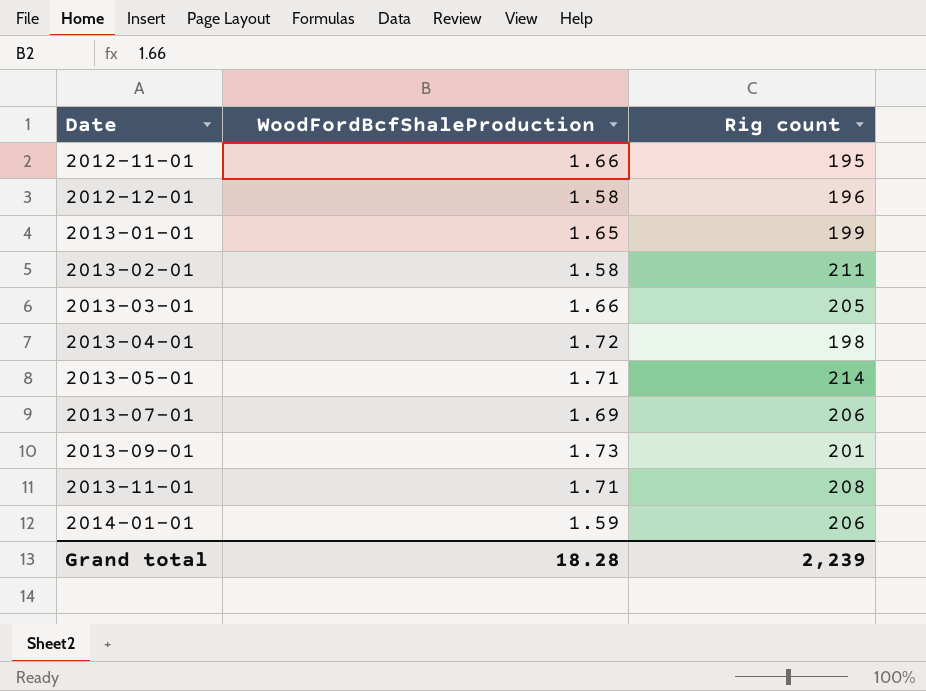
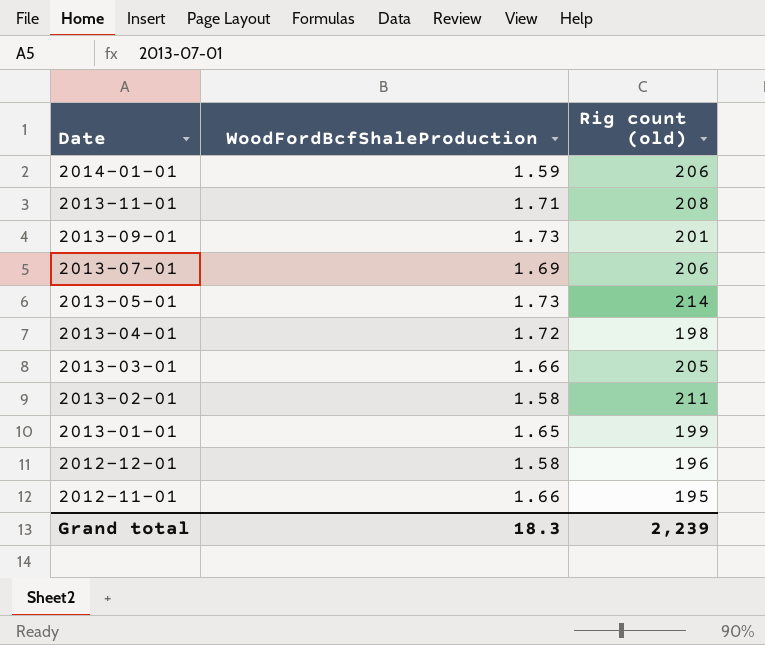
row order: Date ascending -> Date descending
column name: Rig count -> Rig count (old)
2013-05-01 | WoodFordBcfShaleProduction: 1.71 -> 1.73
Grand total | WoodFordBcfShaleProduction: 18.28 -> 18.3

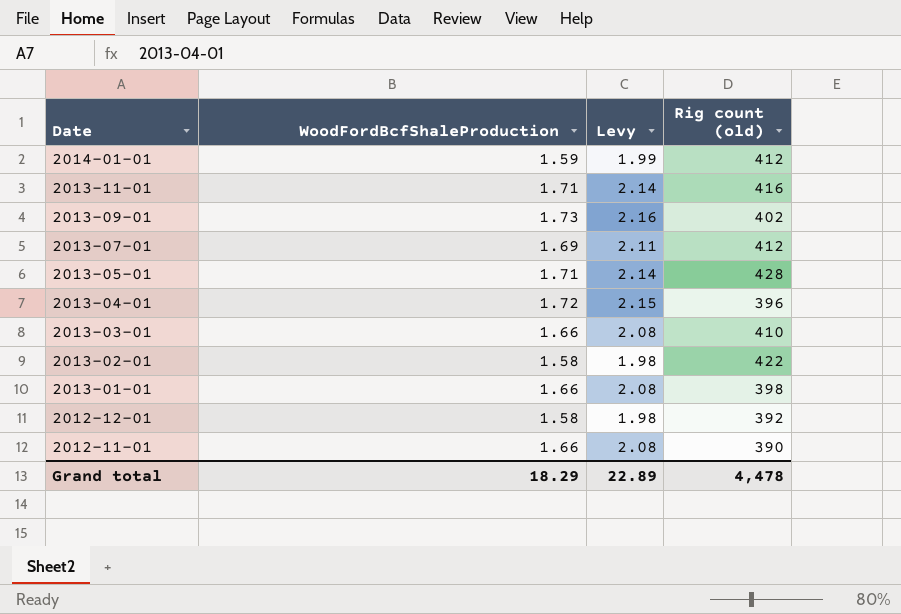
column Levy | formula: none -> [WoodFordBcfShaleProduction] * 1.25
2014-01-01 | Rig count (old): 206 -> 412
2013-11-01 | Rig count (old): 208 -> 416
2013-09-01 | Rig count (old): 201 -> 402
2013-07-01 | Rig count (old): 206 -> 412
2013-05-01 | WoodFordBcfShaleProduction: 1.73 -> 1.71
2013-05-01 | Rig count (old): 214 -> 428
2013-04-01 | Rig count (old): 198 -> 396
2013-03-01 | Rig count (old): 205 -> 410
2013-02-01 | Rig count (old): 211 -> 422
2013-01-01 | WoodFordBcfShaleProduction: 1.65 -> 1.66
2013-01-01 | Rig count (old): 199 -> 398
2012-12-01 | Rig count (old): 196 -> 392
2012-11-01 | Rig count (old): 195 -> 390
Grand total | WoodFordBcfShaleProduction: 18.3 -> 18.29
Grand total | Rig count (old): 2,239 -> 4,478

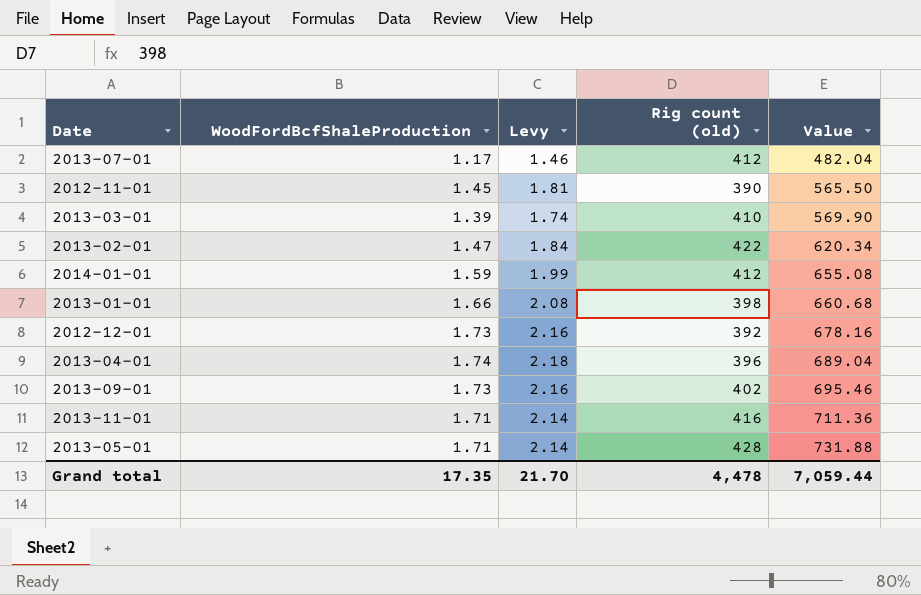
row order: Date descending -> Value ascending
column Value | formula: none -> [WoodFordBcfShaleProduction] * [Rig count (old)]
2013-07-01 | WoodFordBcfShaleProduction: 1.69 -> 1.17
2013-07-01 | Levy: 2.11 -> 1.46
2012-11-01 | WoodFordBcfShaleProduction: 1.66 -> 1.45
2012-11-01 | Levy: 2.08 -> 1.81
2013-03-01 | WoodFordBcfShaleProduction: 1.66 -> 1.39
2013-03-01 | Levy: 2.08 -> 1.74
2013-02-01 | WoodFordBcfShaleProduction: 1.58 -> 1.47
2013-02-01 | Levy: 1.98 -> 1.84
2012-12-01 | WoodFordBcfShaleProduction: 1.58 -> 1.73
2012-12-01 | Levy: 1.98 -> 2.16
2013-04-01 | WoodFordBcfShaleProduction: 1.72 -> 1.74
2013-04-01 | Levy: 2.15 -> 2.18
Grand total | WoodFordBcfShaleProduction: 18.29 -> 17.35
Grand total | Levy: 22.89 -> 21.70

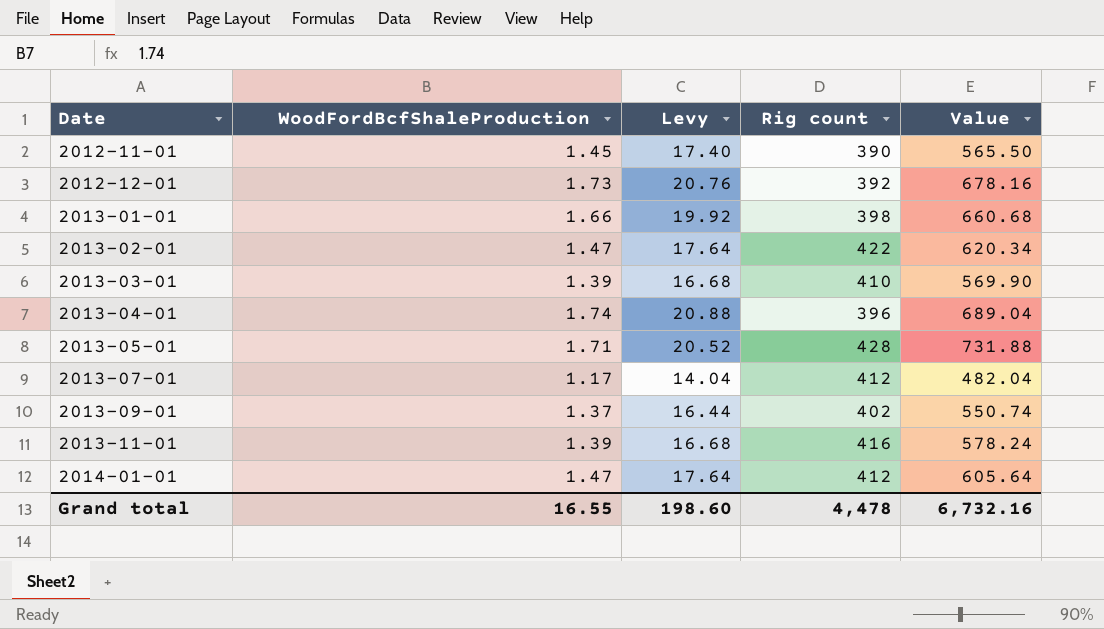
row order: Value ascending -> Date ascending
column Levy | formula: [WoodFordBcfShaleProduction] * 1.25 -> [WoodFordBcfShaleProduction] * 12
column name: Rig count (old) -> Rig count
2013-09-01 | WoodFordBcfShaleProduction: 1.73 -> 1.37
2013-09-01 | Value: 695.46 -> 550.74
2013-11-01 | WoodFordBcfShaleProduction: 1.71 -> 1.39
2013-11-01 | Value: 711.36 -> 578.24
2014-01-01 | WoodFordBcfShaleProduction: 1.59 -> 1.47
2014-01-01 | Value: 655.08 -> 605.64
Grand total | WoodFordBcfShaleProduction: 17.35 -> 16.55
Grand total | Levy: 21.70 -> 198.60
Grand total | Value: 7,059.44 -> 6,732.16

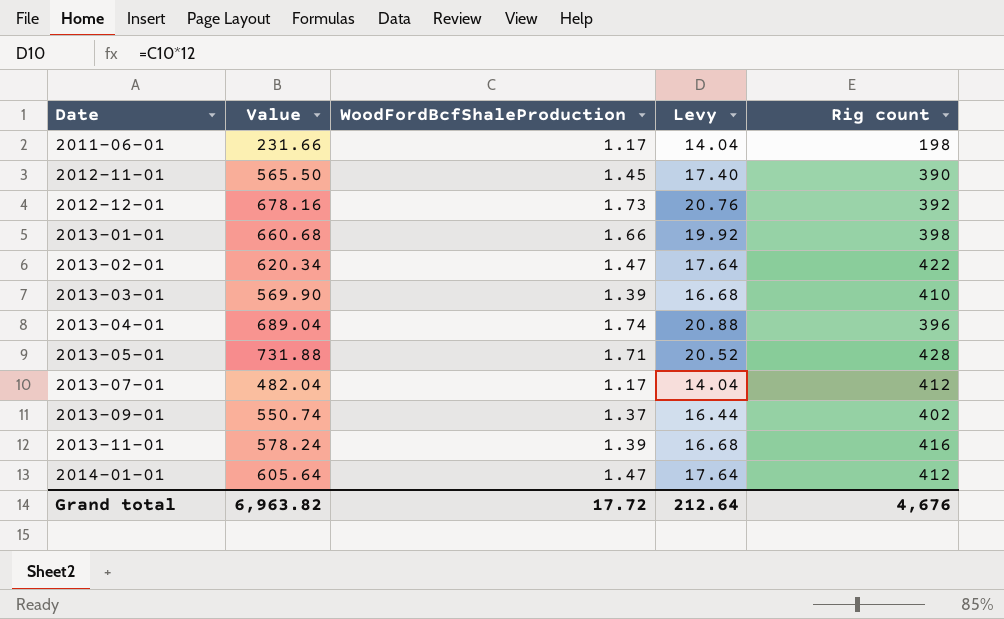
column Value | position: 5 -> 2
row 2011-06-01: none -> 231.66 | 1.17 | 14.04 | 198
Grand total | Value: 6,732.16 -> 6,963.82
Grand total | WoodFordBcfShaleProduction: 16.55 -> 17.72
Grand total | Levy: 198.60 -> 212.64
Grand total | Rig count: 4,478 -> 4,676

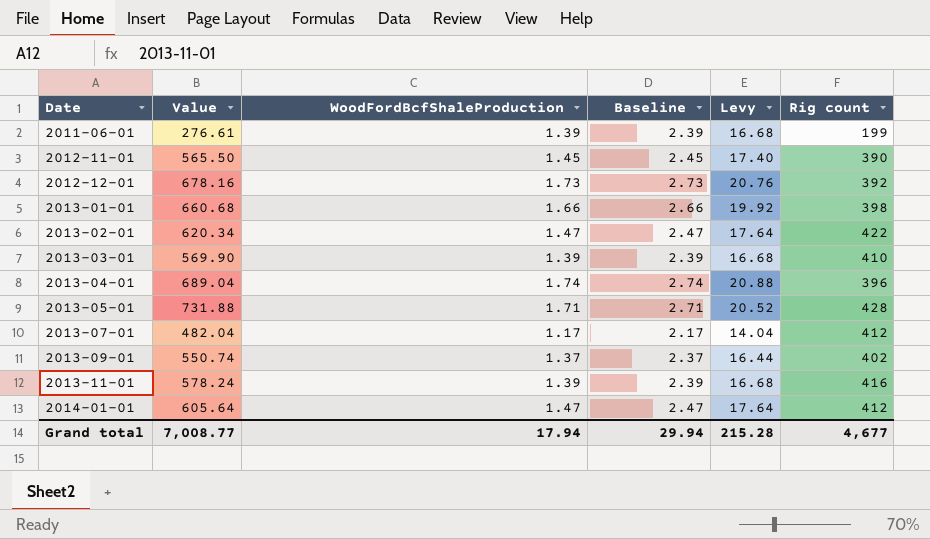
column Baseline | formula: none -> [WoodFordBcfShaleProduction] + 1
2011-06-01 | Value: 231.66 -> 276.61
2011-06-01 | WoodFordBcfShaleProduction: 1.17 -> 1.39
2011-06-01 | Levy: 14.04 -> 16.68
2011-06-01 | Rig count: 198 -> 199
Grand total | Value: 6,963.82 -> 7,008.77
Grand total | WoodFordBcfShaleProduction: 17.72 -> 17.94
Grand total | Levy: 212.64 -> 215.28
Grand total | Rig count: 4,676 -> 4,677

